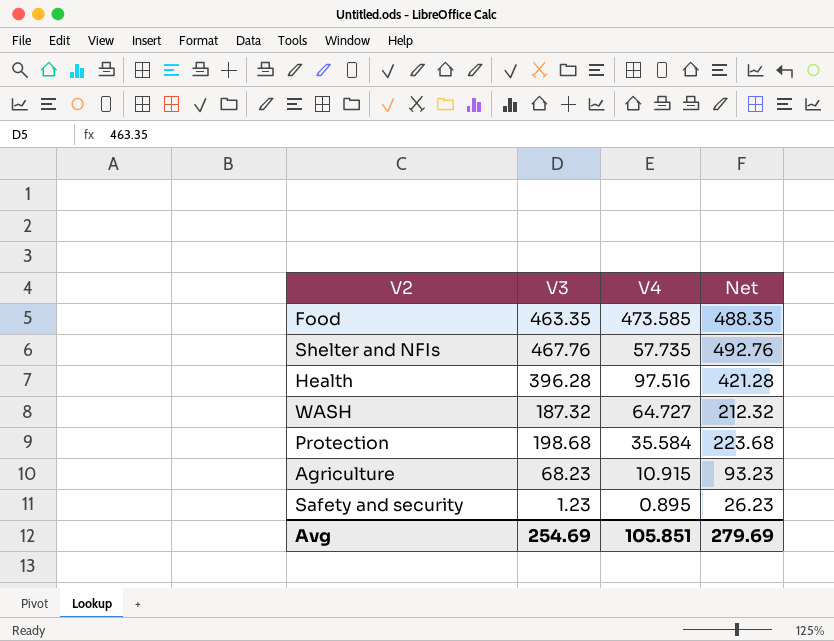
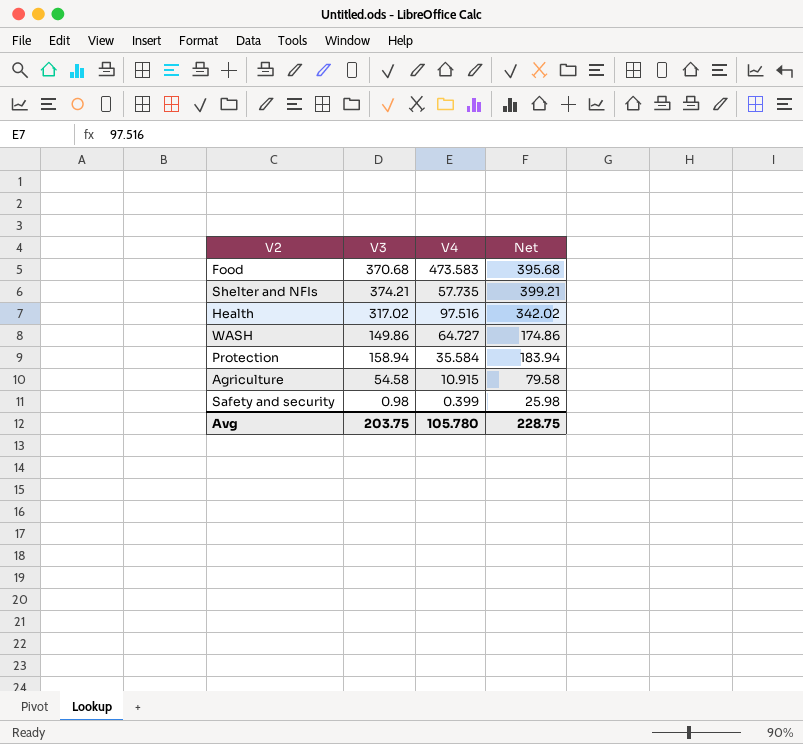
Food | V3: 463.35 -> 370.68
Food | V4: 473.585 -> 473.583
Food | Net: 488.35 -> 395.68
Shelter and NFIs | V3: 467.76 -> 374.21
Shelter and NFIs | Net: 492.76 -> 399.21
Health | V3: 396.28 -> 317.02
Health | Net: 421.28 -> 342.02
WASH | V3: 187.32 -> 149.86
WASH | Net: 212.32 -> 174.86
Protection | V3: 198.68 -> 158.94
Protection | Net: 223.68 -> 183.94
Agriculture | V3: 68.23 -> 54.58
Agriculture | Net: 93.23 -> 79.58
Safety and security | V3: 1.23 -> 0.98
Safety and security | V4: 0.895 -> 0.399
Safety and security | Net: 26.23 -> 25.98
Avg | V3: 254.69 -> 203.75
Avg | V4: 105.851 -> 105.780
Avg | Net: 279.69 -> 228.75

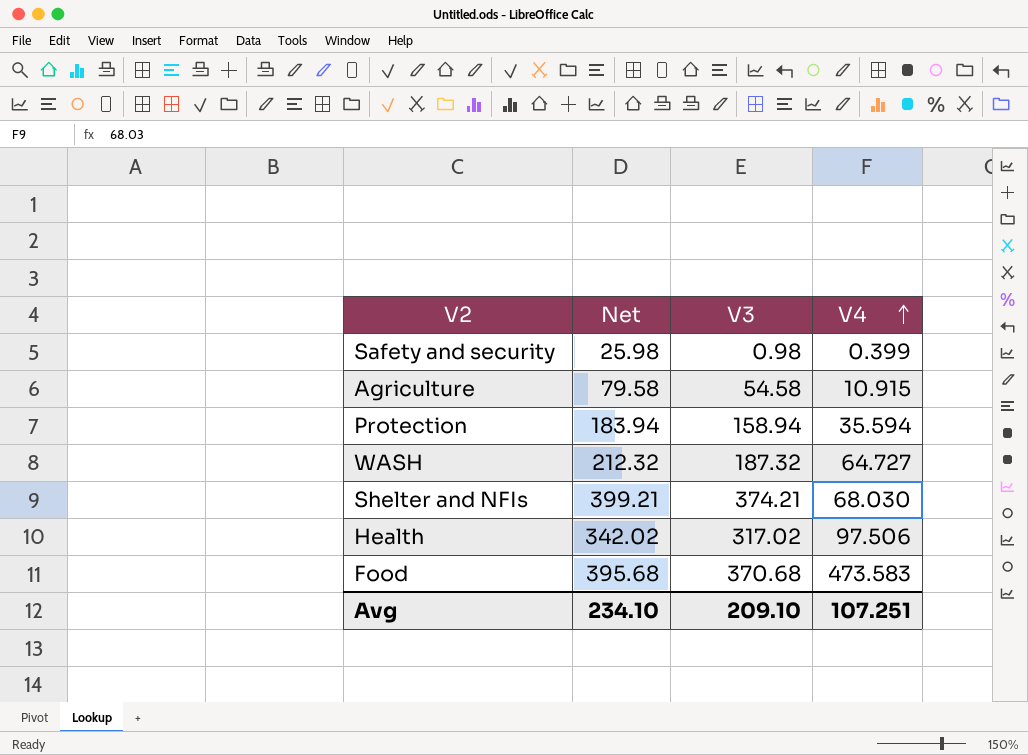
row order: none -> V4 ascending
column Net | position: 4 -> 2
Protection | V4: 35.584 -> 35.594
WASH | Net: 174.86 -> 212.32
WASH | V3: 149.86 -> 187.32
Shelter and NFIs | V4: 57.735 -> 68.030
Health | V4: 97.516 -> 97.506
Avg | Net: 228.75 -> 234.10
Avg | V3: 203.75 -> 209.10
Avg | V4: 105.780 -> 107.251

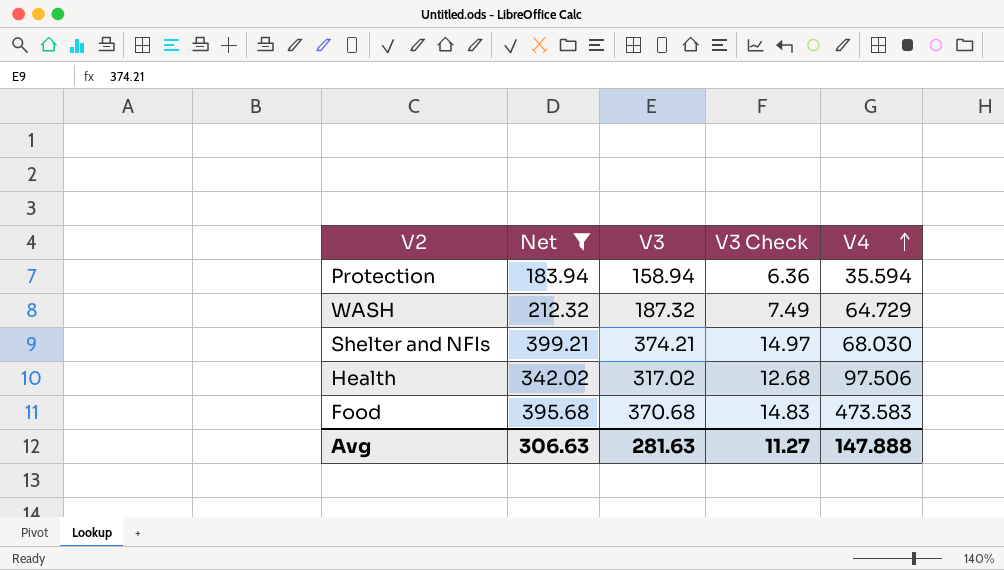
filter: none -> Net >= 183.94
column V3 Check | formula: none -> [V3] * 0.04
WASH | V4: 64.727 -> 64.729
Avg | Net: 234.10 -> 306.63
Avg | V3: 209.10 -> 281.63
Avg | V4: 107.251 -> 147.888

